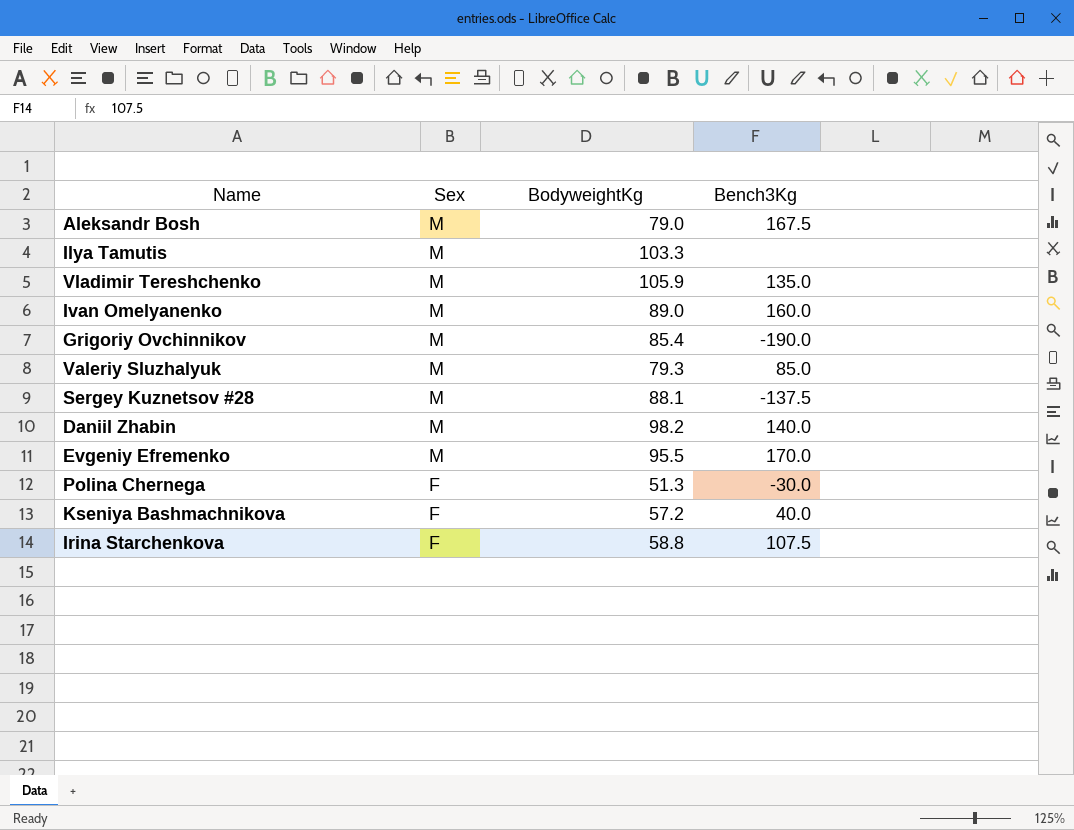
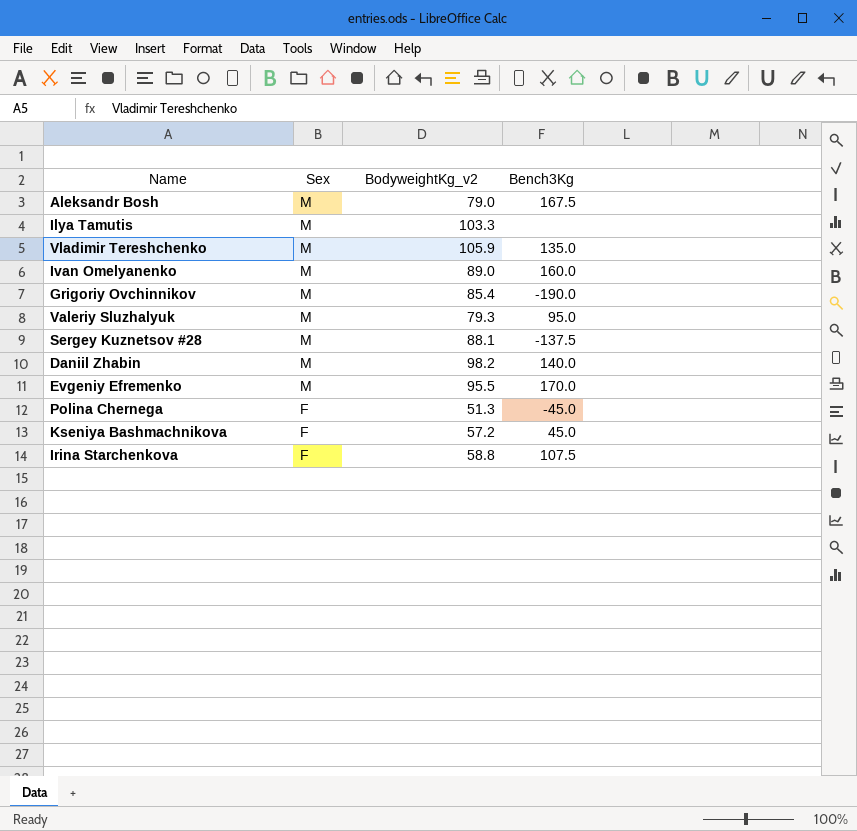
column name: BodyweightKg -> BodyweightKg_v2
Valeriy Sluzhalyuk | Bench3Kg: 85.0 -> 95.0
Polina Chernega | Bench3Kg: -30.0 -> -45.0
Kseniya Bashmachnikova | Bench3Kg: 40.0 -> 45.0

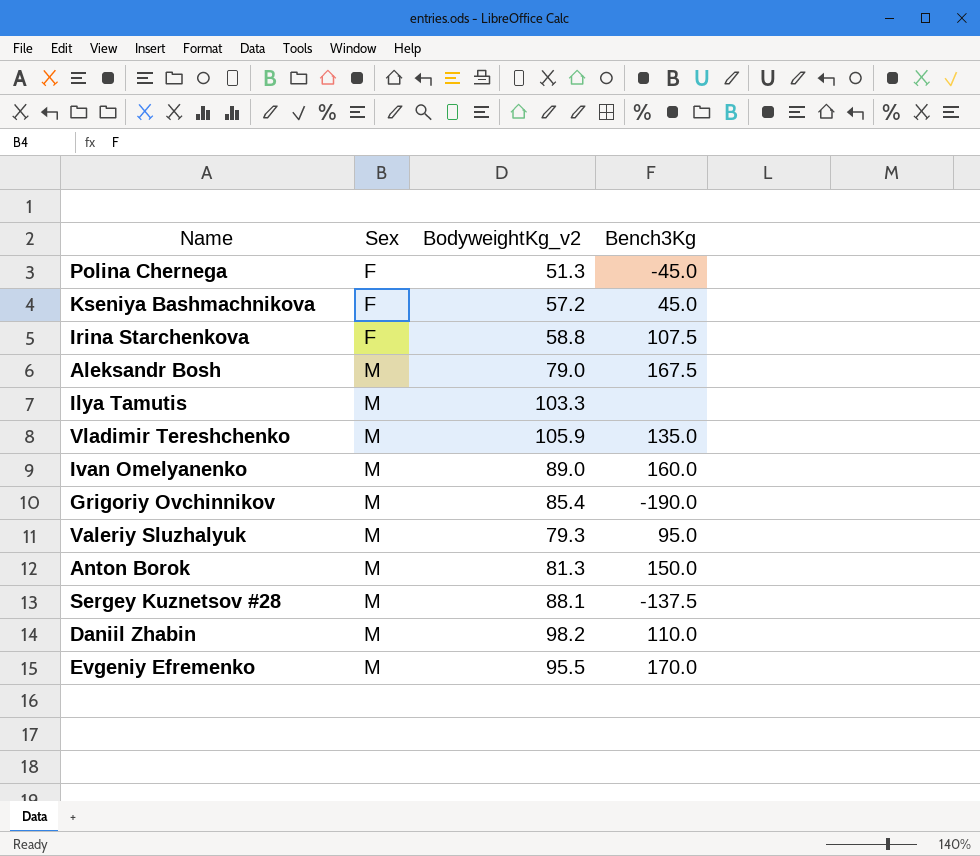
row order: Sex descending -> Sex ascending
row Anton Borok: none -> M | 81.3 | 150.0
Daniil Zhabin | Bench3Kg: 140.0 -> 110.0

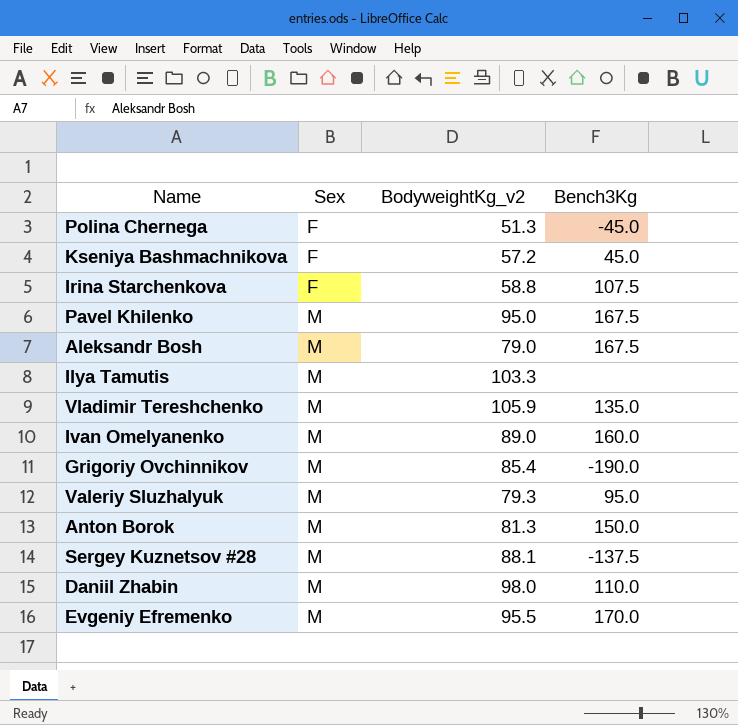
row Pavel Khilenko: none -> M | 95.0 | 167.5
Daniil Zhabin | BodyweightKg_v2: 98.2 -> 98.0

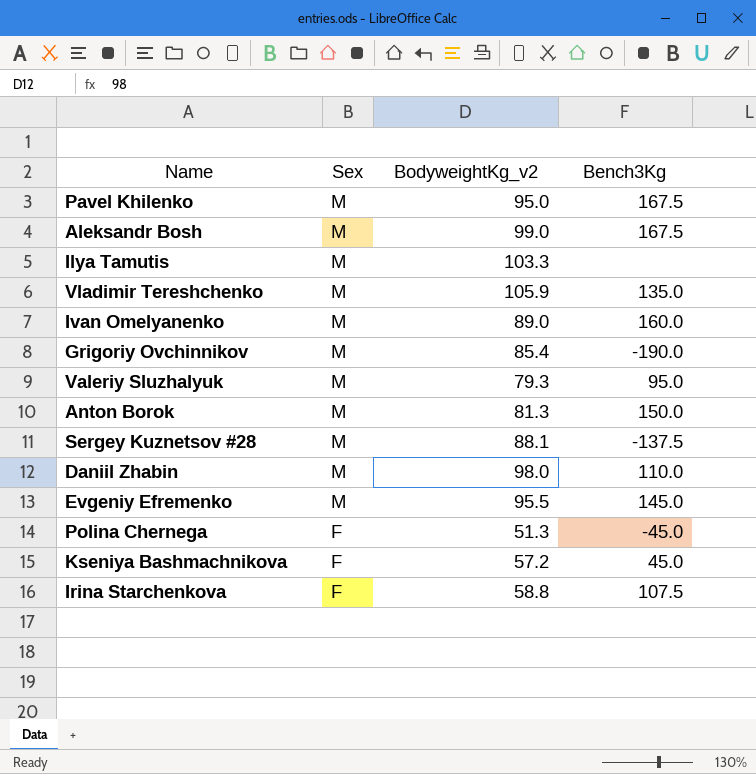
row order: Sex ascending -> Sex descending
Aleksandr Bosh | BodyweightKg_v2: 79.0 -> 99.0
Evgeniy Efremenko | Bench3Kg: 170.0 -> 145.0

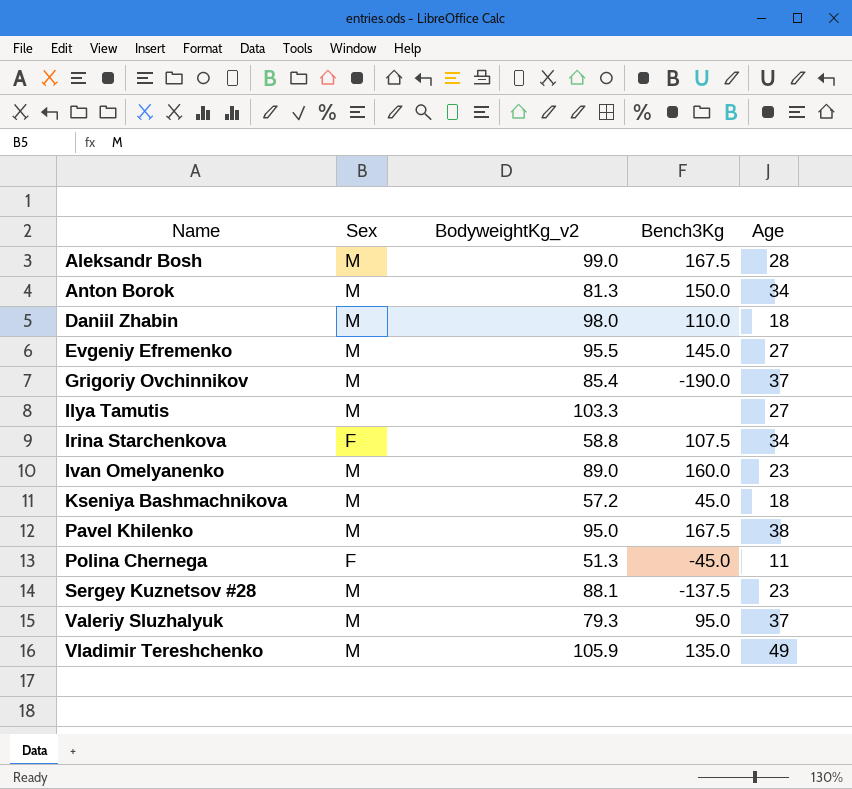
row order: Sex descending -> Name ascending
column Age | position: none -> 5
Kseniya Bashmachnikova | Sex: F -> M

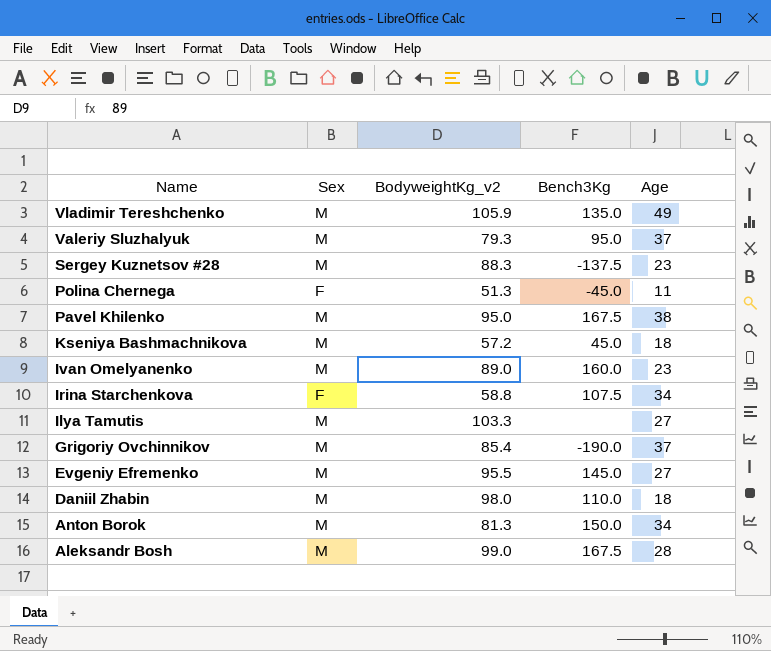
row order: Name ascending -> Name descending
Sergey Kuznetsov #28 | BodyweightKg_v2: 88.1 -> 88.3

